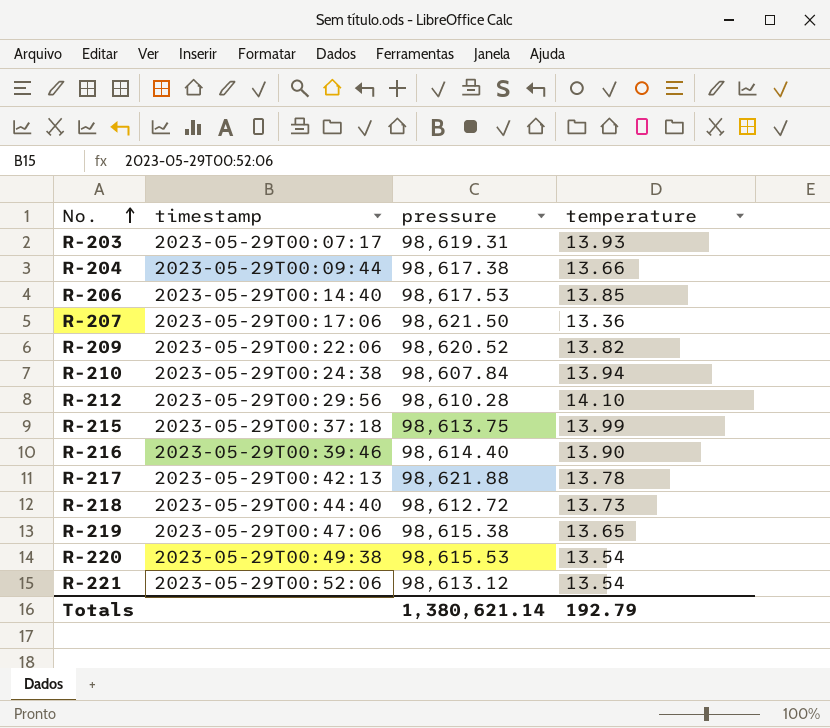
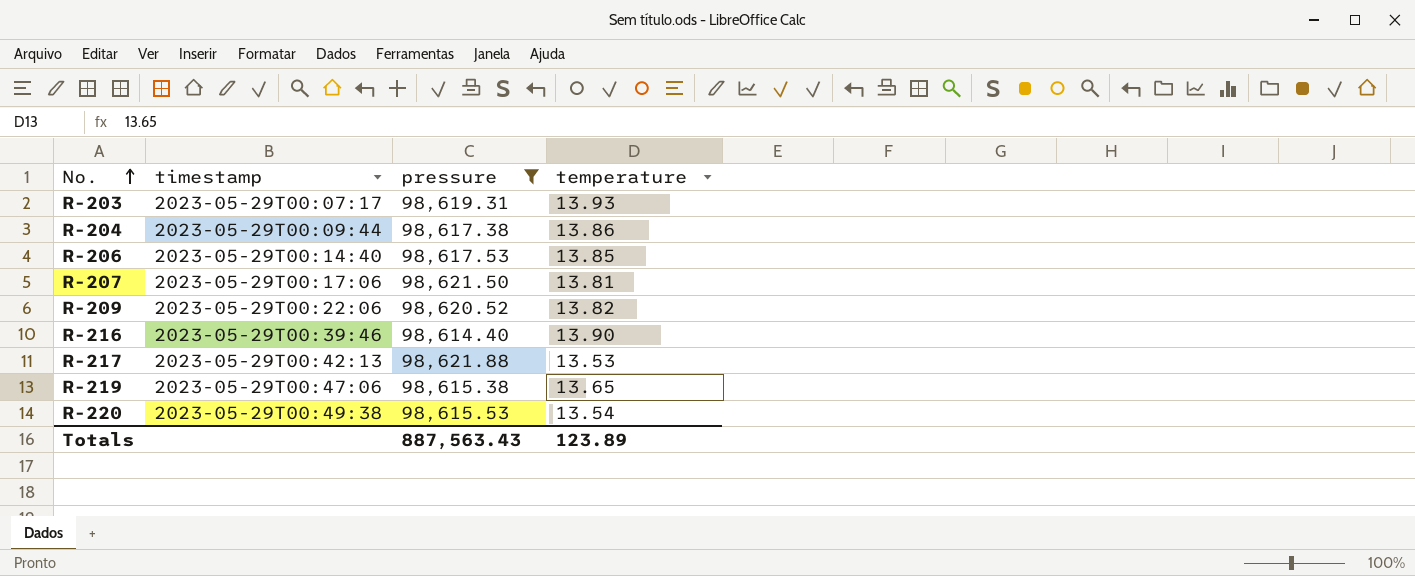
filter: none -> pressure >= 98,614.40
R-204 | temperature: 13.66 -> 13.86
R-207 | temperature: 13.36 -> 13.81
R-217 | temperature: 13.78 -> 13.53
Totals | pressure: 1,380,621.14 -> 887,563.43
Totals | temperature: 192.79 -> 123.89

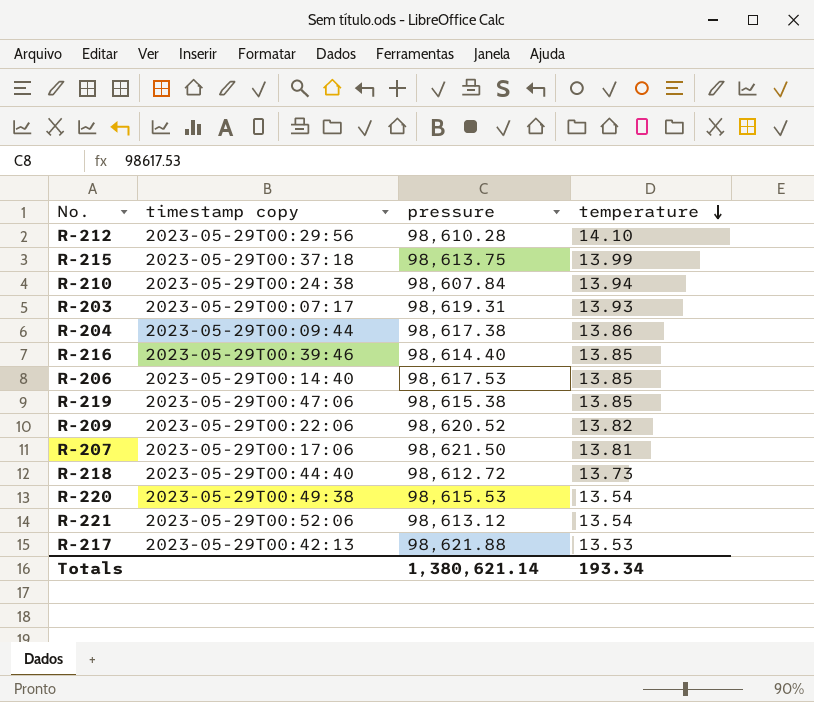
filter: pressure >= 98,614.40 -> none
row order: No. ascending -> temperature descending
column name: timestamp -> timestamp copy
R-216 | temperature: 13.90 -> 13.85
R-219 | temperature: 13.65 -> 13.85
Totals | pressure: 887,563.43 -> 1,380,621.14
Totals | temperature: 123.89 -> 193.34

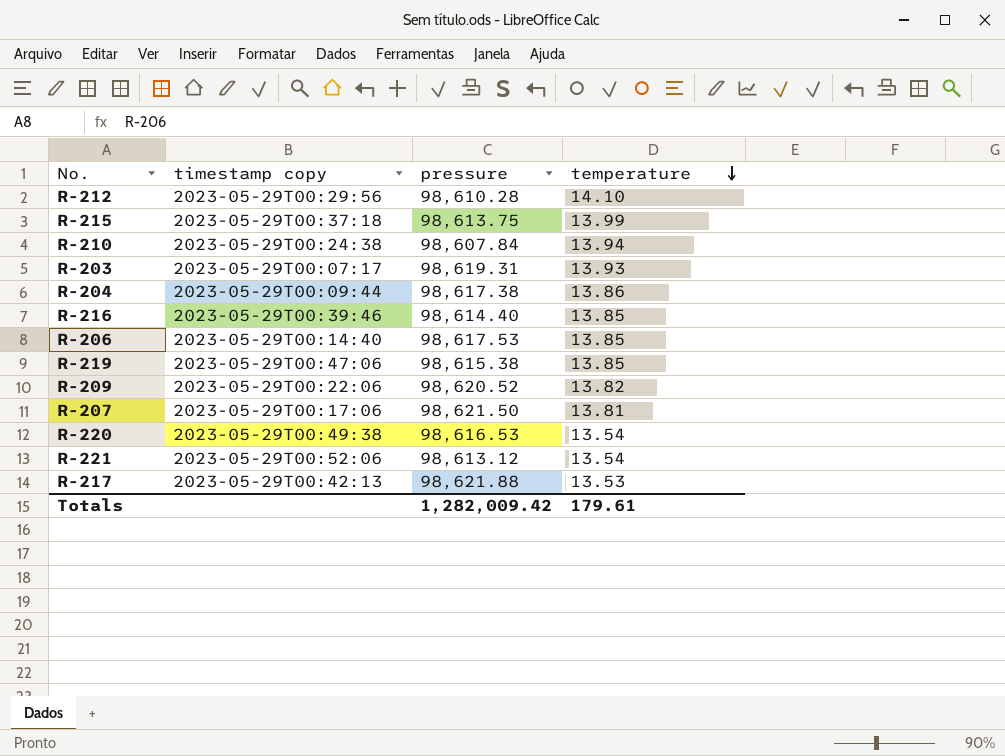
row R-218: 2023-05-29T00:44:40 | 98,612.72 | 13.73 -> none
R-220 | pressure: 98,615.53 -> 98,616.53
Totals | pressure: 1,380,621.14 -> 1,282,009.42
Totals | temperature: 193.34 -> 179.61

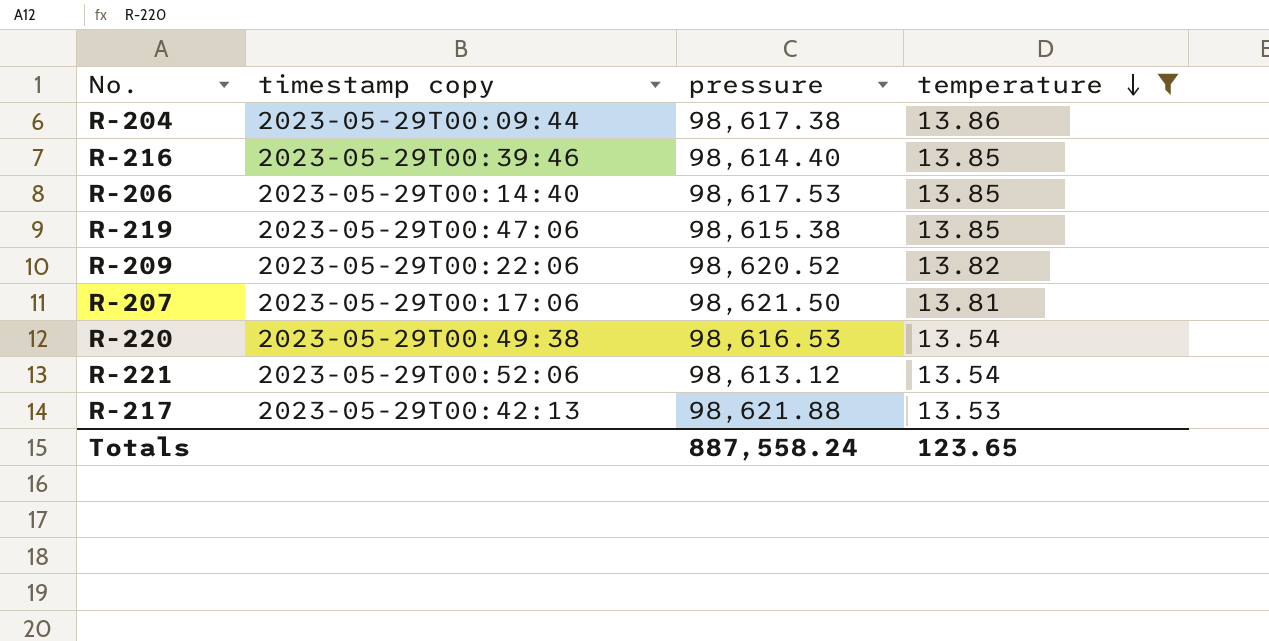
filter: none -> temperature <= 13.86
Totals | pressure: 1,282,009.42 -> 887,558.24
Totals | temperature: 179.61 -> 123.65

